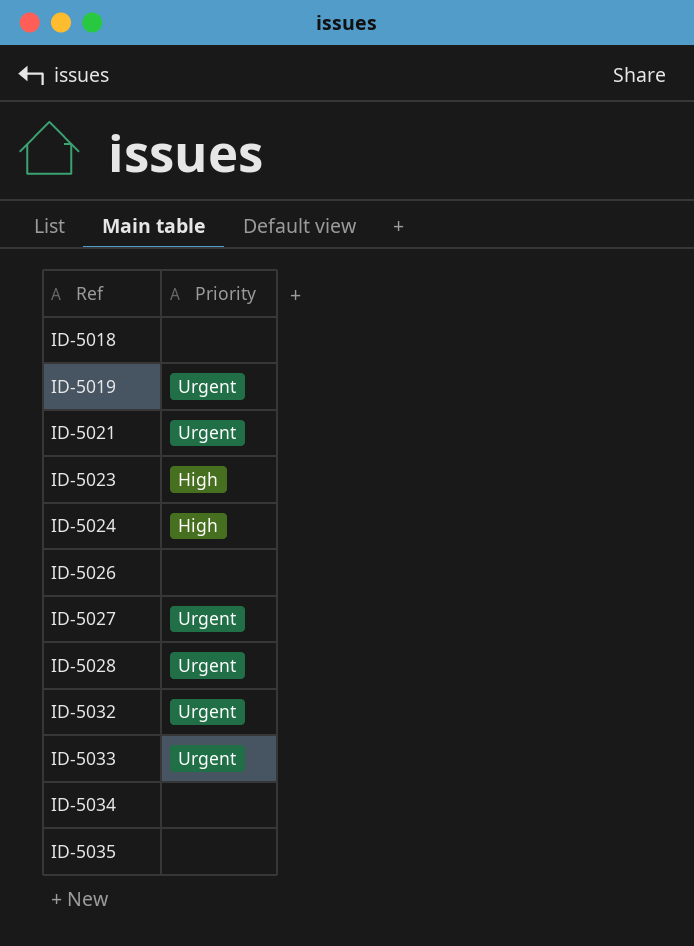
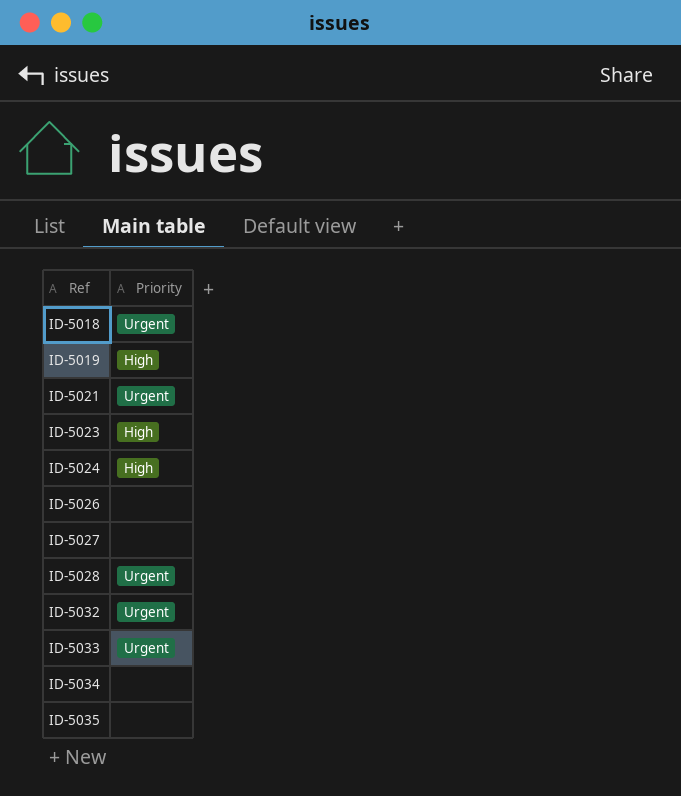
ID-5018 | Priority: none -> Urgent
ID-5019 | Priority: Urgent -> High
ID-5027 | Priority: Urgent -> none

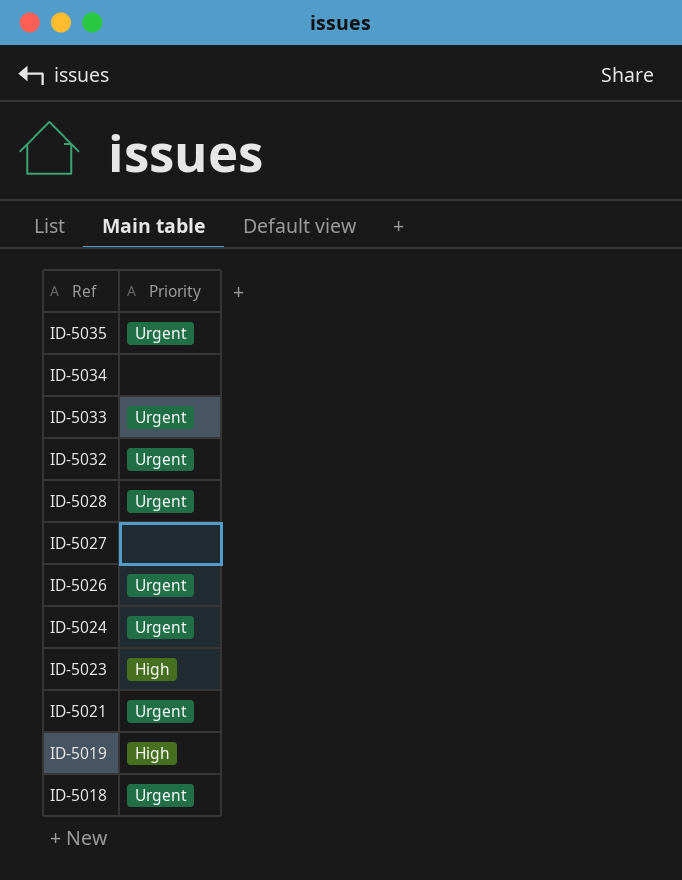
row order: Ref ascending -> Ref descending
ID-5035 | Priority: none -> Urgent
ID-5026 | Priority: none -> Urgent
ID-5024 | Priority: High -> Urgent

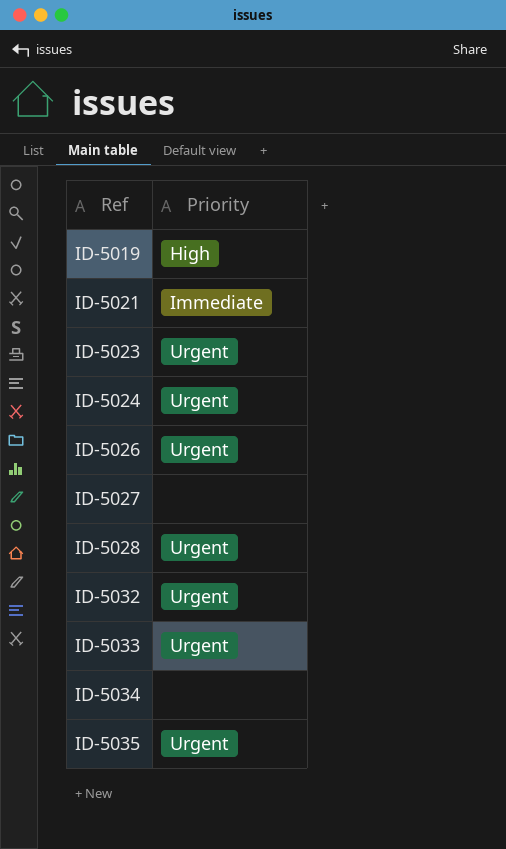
row order: Ref descending -> Ref ascending
row ID-5018: Urgent -> none
ID-5021 | Priority: Urgent -> Immediate
ID-5023 | Priority: High -> Urgent

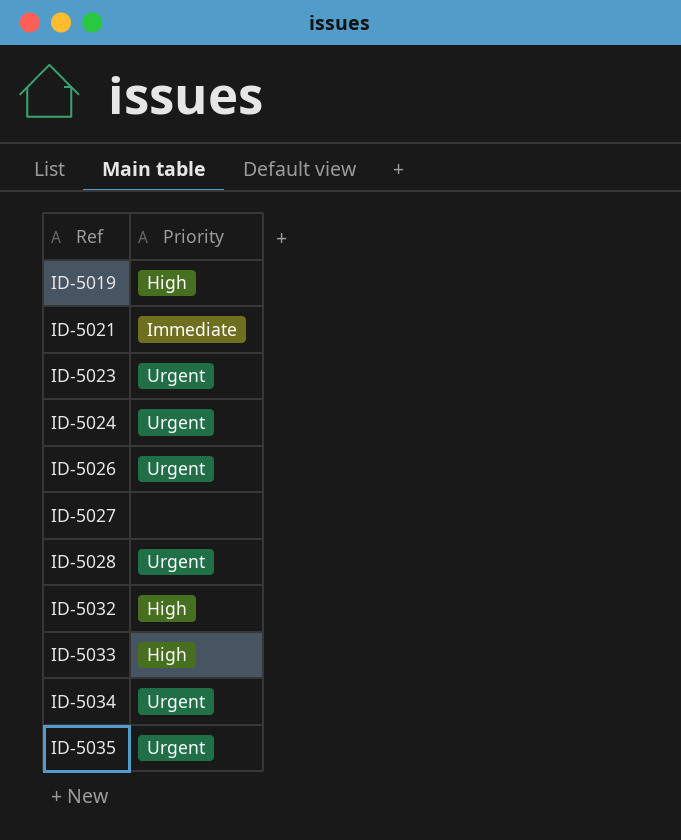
ID-5032 | Priority: Urgent -> High
ID-5033 | Priority: Urgent -> High
ID-5034 | Priority: none -> Urgent

